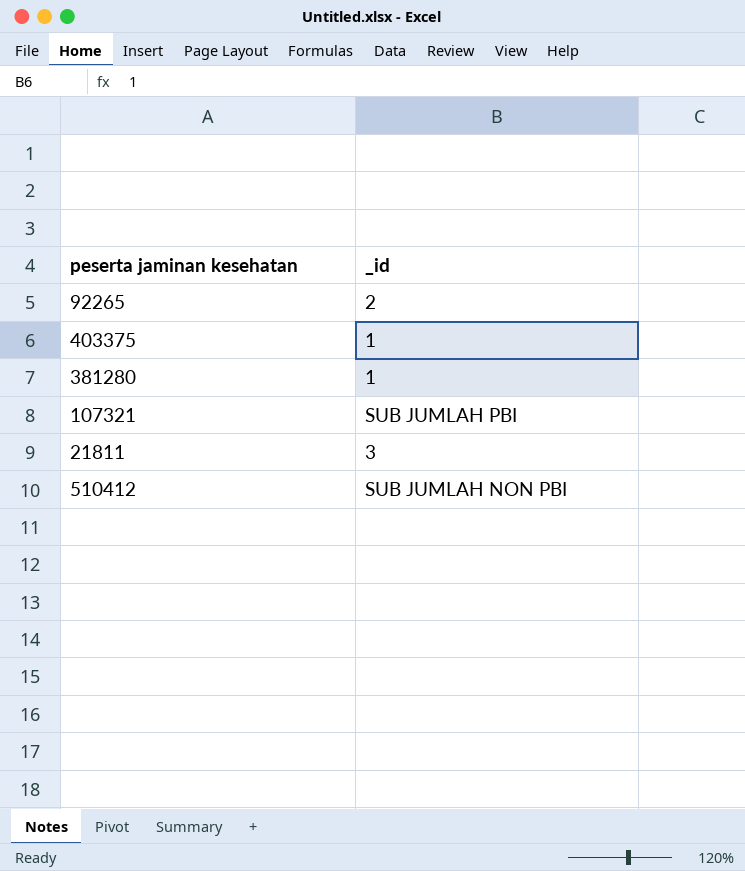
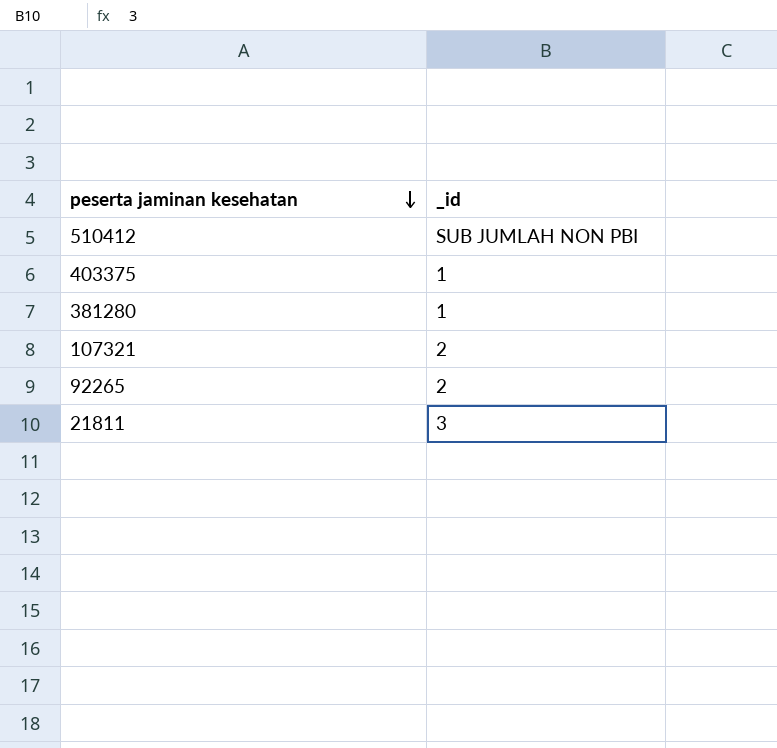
row order: none -> peserta jaminan kesehatan descending
107321 | _id: SUB JUMLAH PBI -> 2

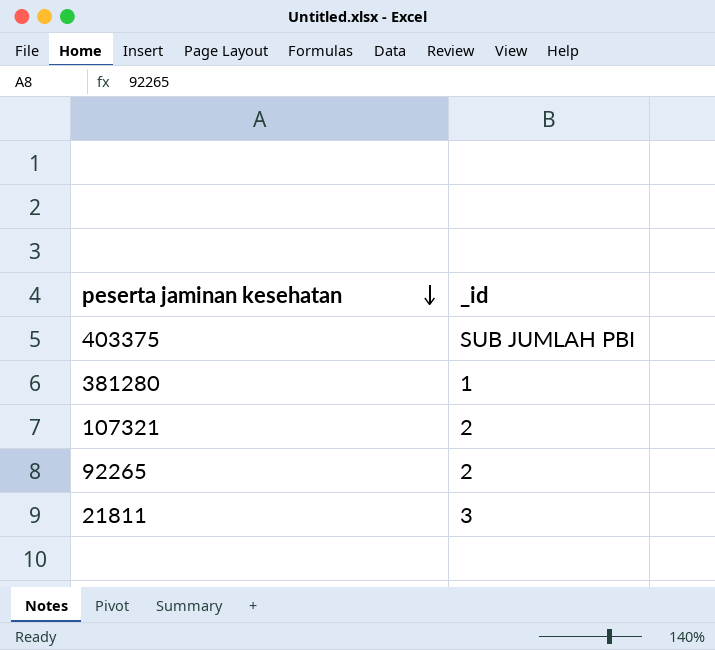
row 510412: SUB JUMLAH NON PBI -> none
403375 | _id: 1 -> SUB JUMLAH PBI

